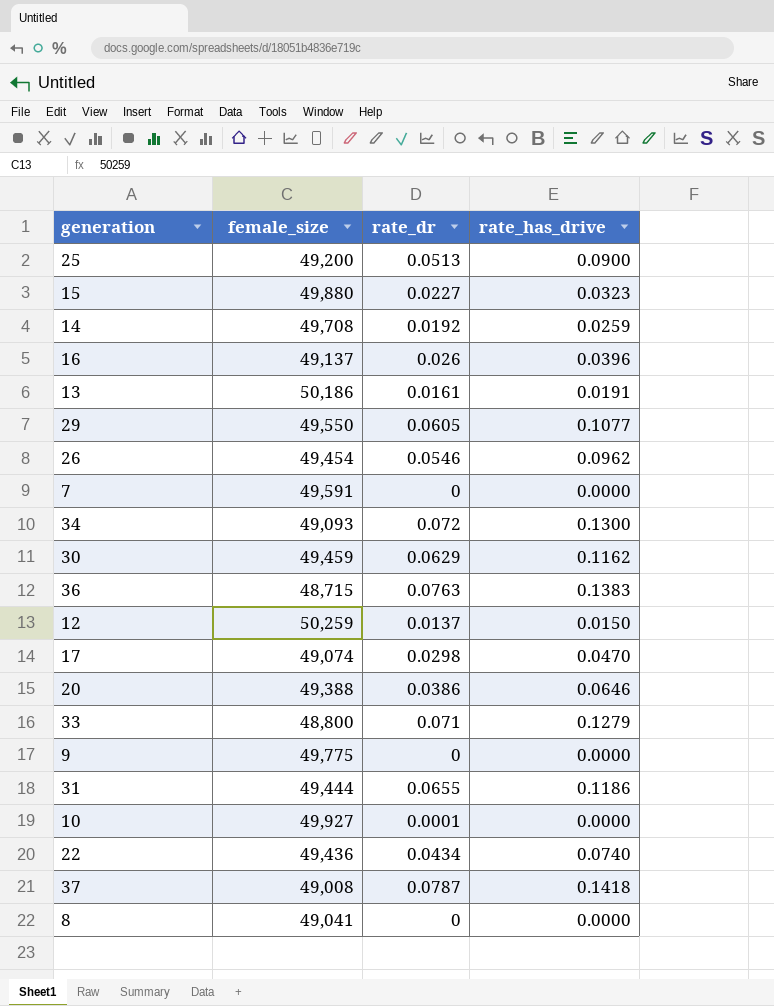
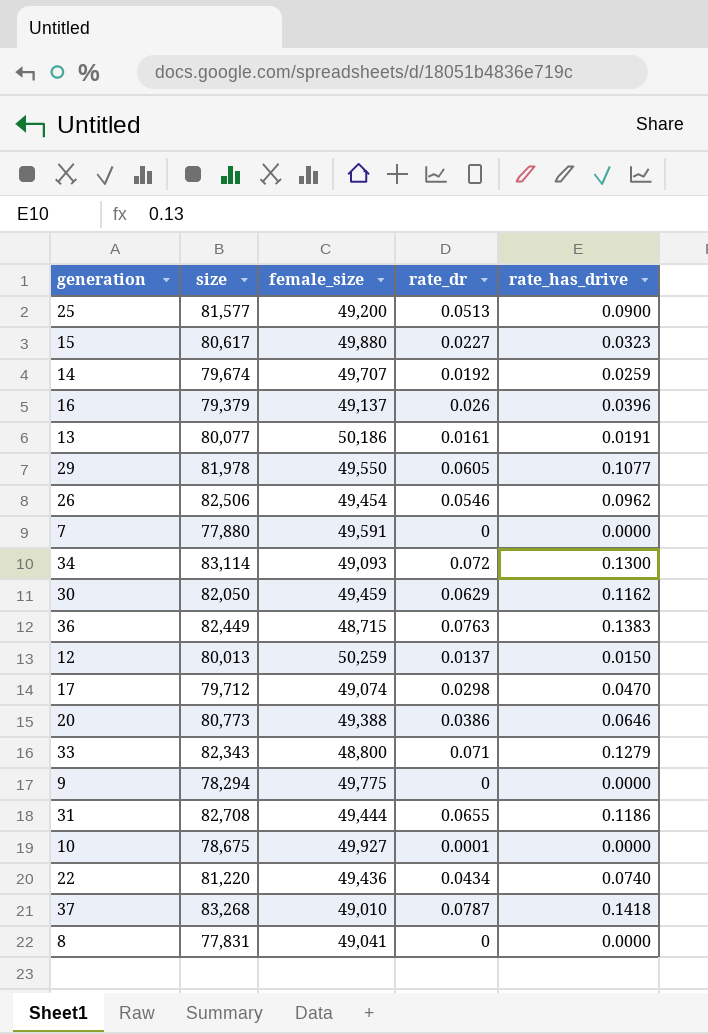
column size | position: none -> 2
14 | female_size: 49,708 -> 49,707
37 | female_size: 49,008 -> 49,010

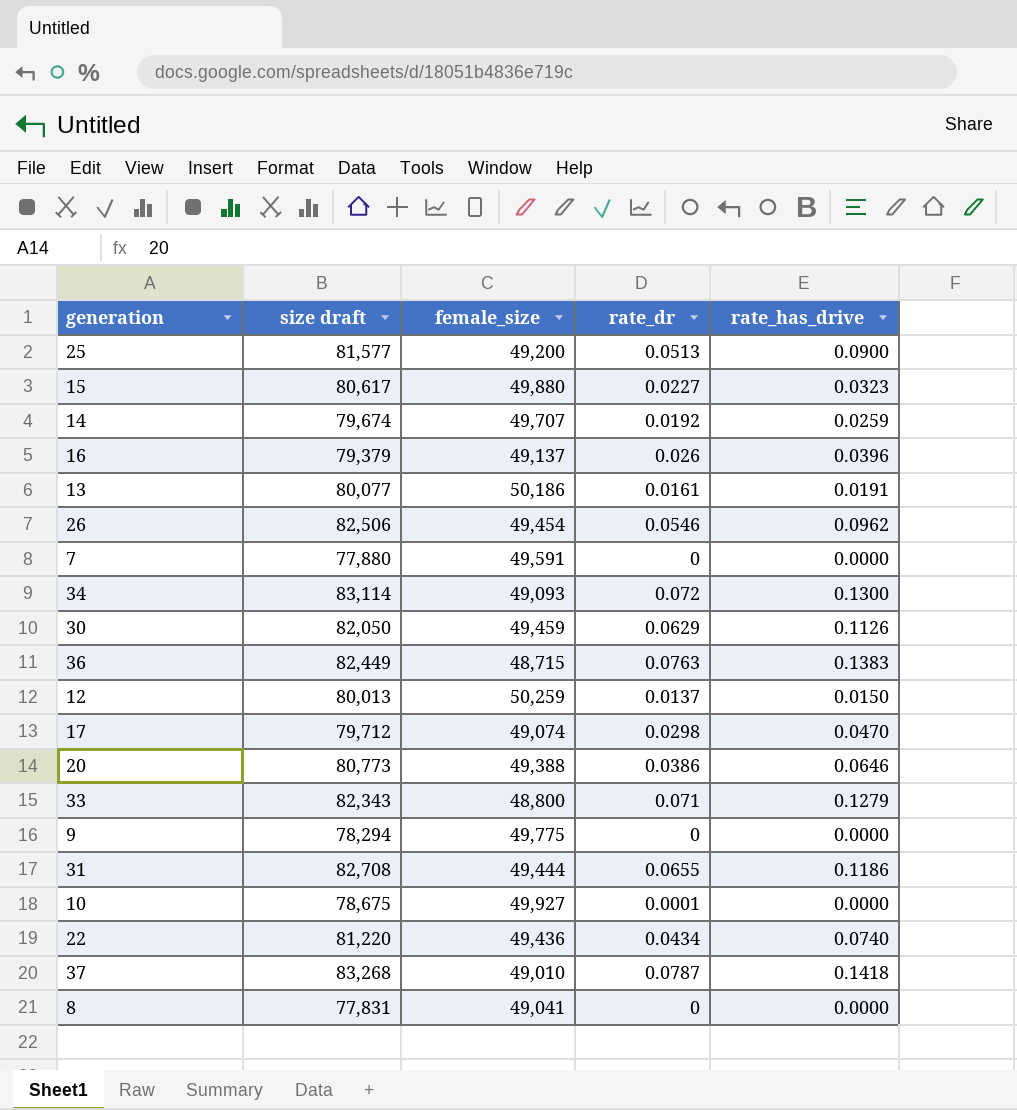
column name: size -> size draft
row 29: 81,978 | 49,550 | 0.0605 | 0.1077 -> none
30 | rate_has_drive: 0.1162 -> 0.1126

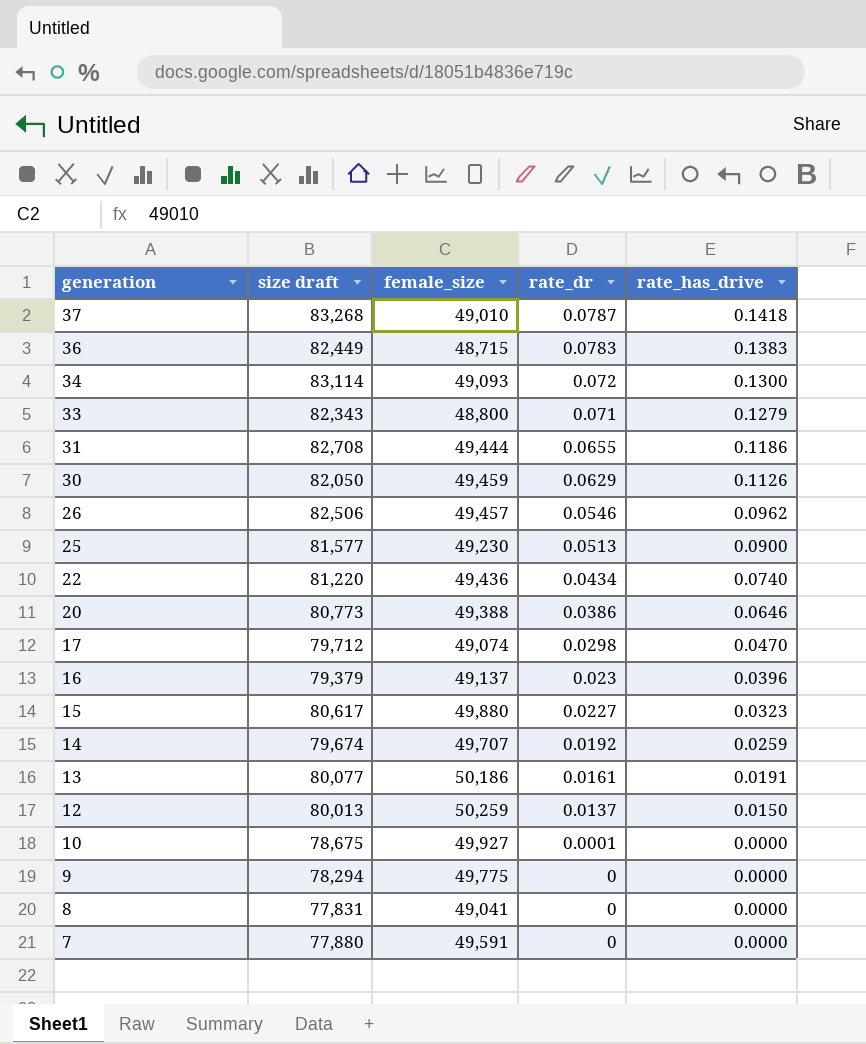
row order: none -> generation descending
36 | rate_dr: 0.0763 -> 0.0783
26 | female_size: 49,454 -> 49,457
25 | female_size: 49,200 -> 49,230
16 | rate_dr: 0.026 -> 0.023

